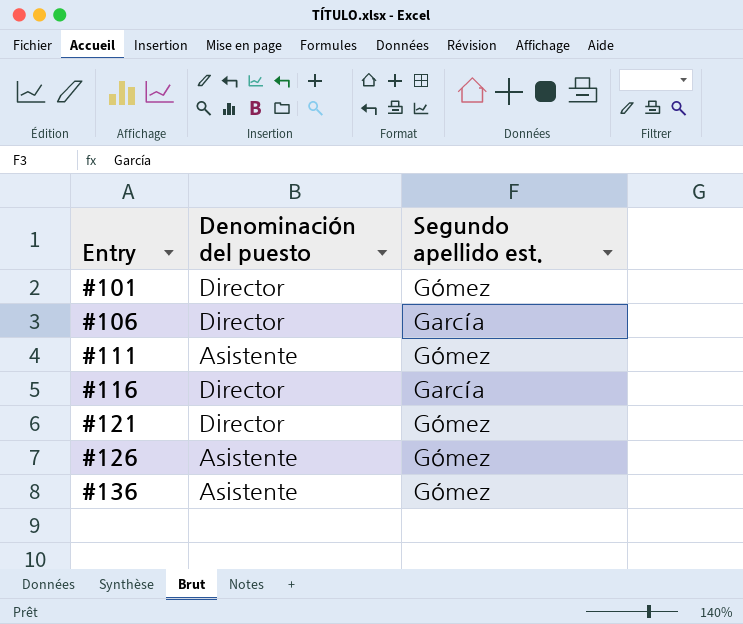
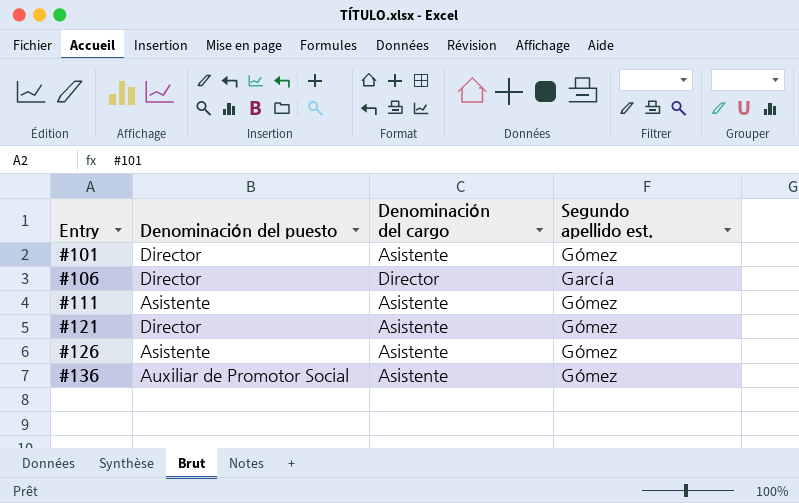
column Denominación del cargo | position: none -> 3
row #116: Director | García -> none
#136 | Denominación del puesto: Asistente -> Auxiliar de Promotor Social

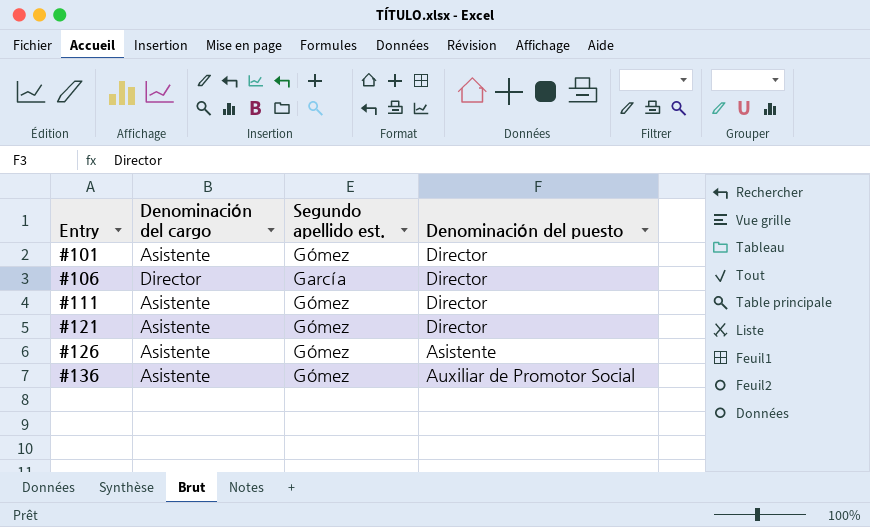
column Denominación del puesto | position: 2 -> 4
#111 | Denominación del puesto: Asistente -> Director

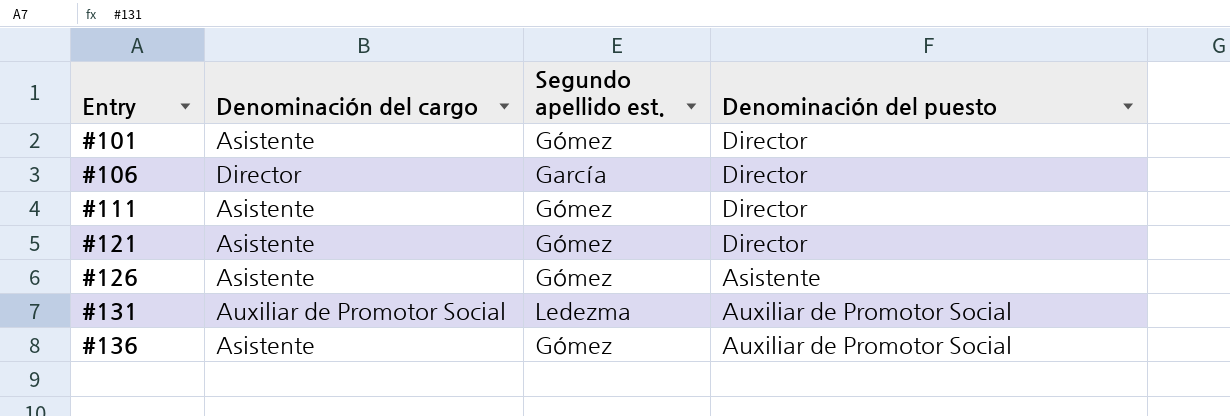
row #131: none -> Auxiliar de Promotor Social | Ledezma | Auxiliar de Promotor Social

